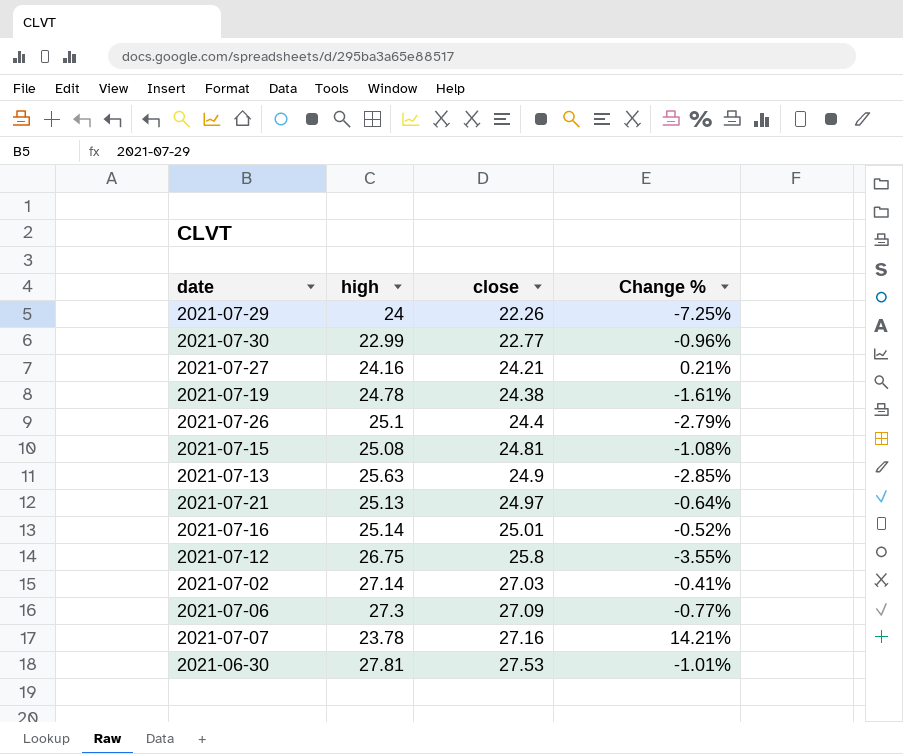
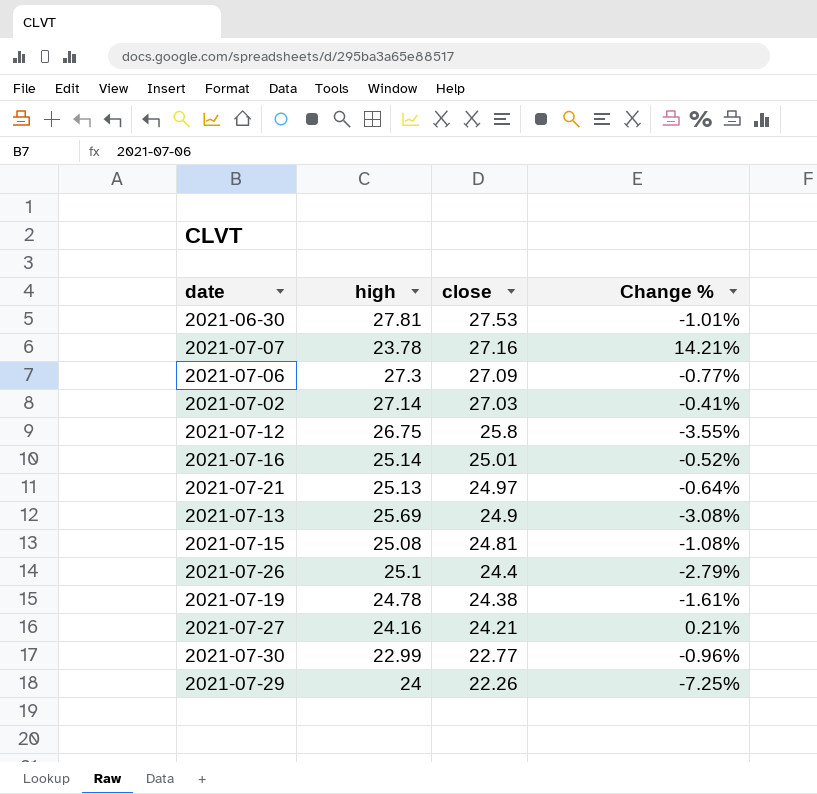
row order: close ascending -> close descending
2021-07-13 | high: 25.63 -> 25.69
2021-07-13 | Change %: -2.85% -> -3.08%

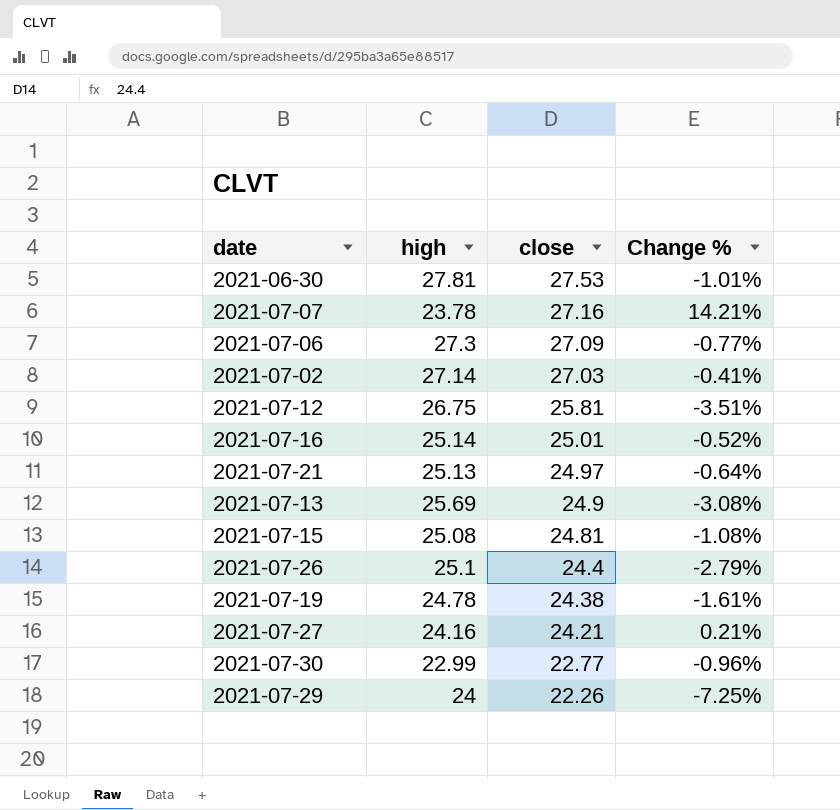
2021-07-12 | close: 25.8 -> 25.81
2021-07-12 | Change %: -3.55% -> -3.51%

